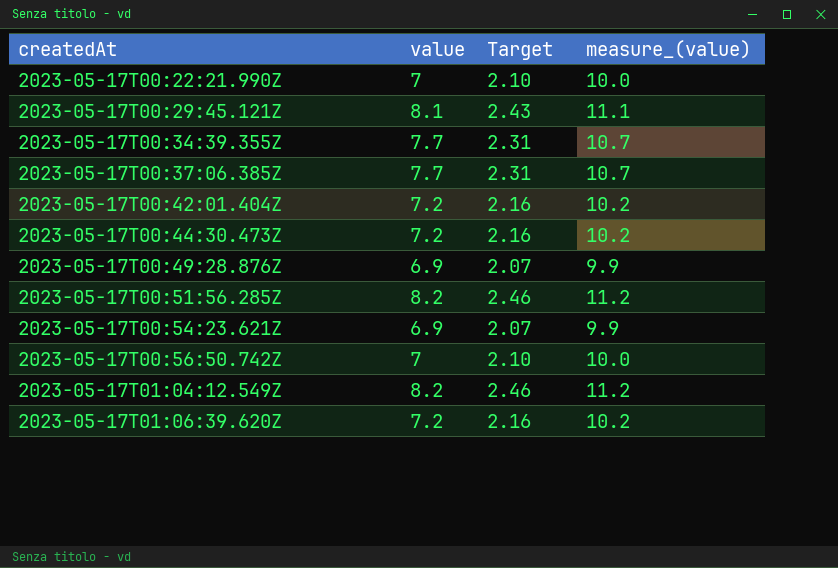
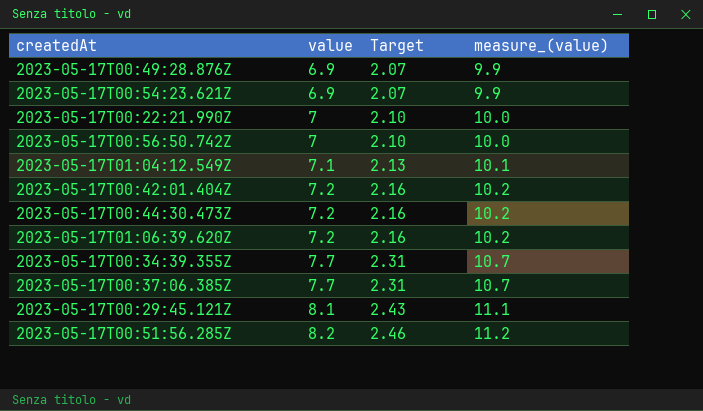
row order: createdAt ascending -> value ascending
2023-05-17T01:04:12.549Z | value: 8.2 -> 7.1
2023-05-17T01:04:12.549Z | Target: 2.46 -> 2.13
2023-05-17T01:04:12.549Z | measure_(value): 11.2 -> 10.1

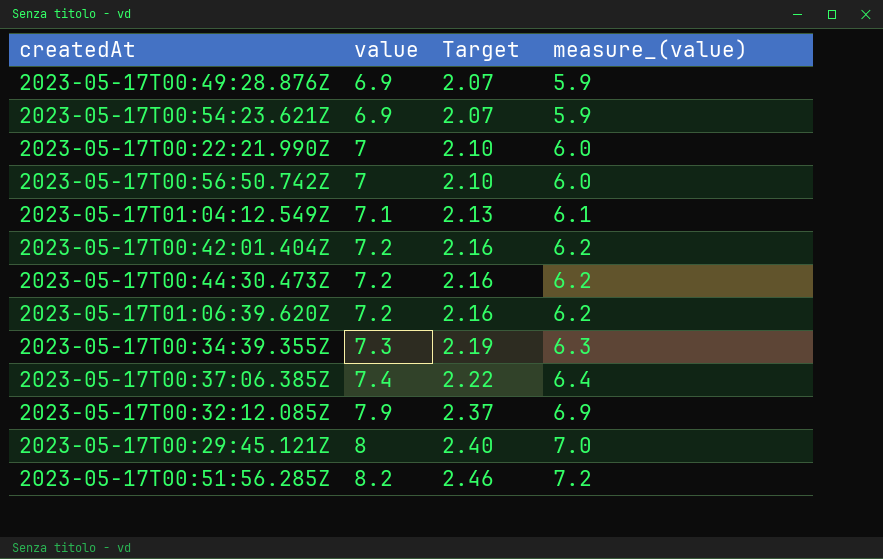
column measure_(value) | formula: [value] + 3 -> [value] - 1
2023-05-17T00:34:39.355Z | value: 7.7 -> 7.3
2023-05-17T00:34:39.355Z | Target: 2.31 -> 2.19
2023-05-17T00:37:06.385Z | value: 7.7 -> 7.4
2023-05-17T00:37:06.385Z | Target: 2.31 -> 2.22
row 2023-05-17T00:32:12.085Z: none -> 7.9 | 2.37 | 6.9
2023-05-17T00:29:45.121Z | value: 8.1 -> 8
2023-05-17T00:29:45.121Z | Target: 2.43 -> 2.40

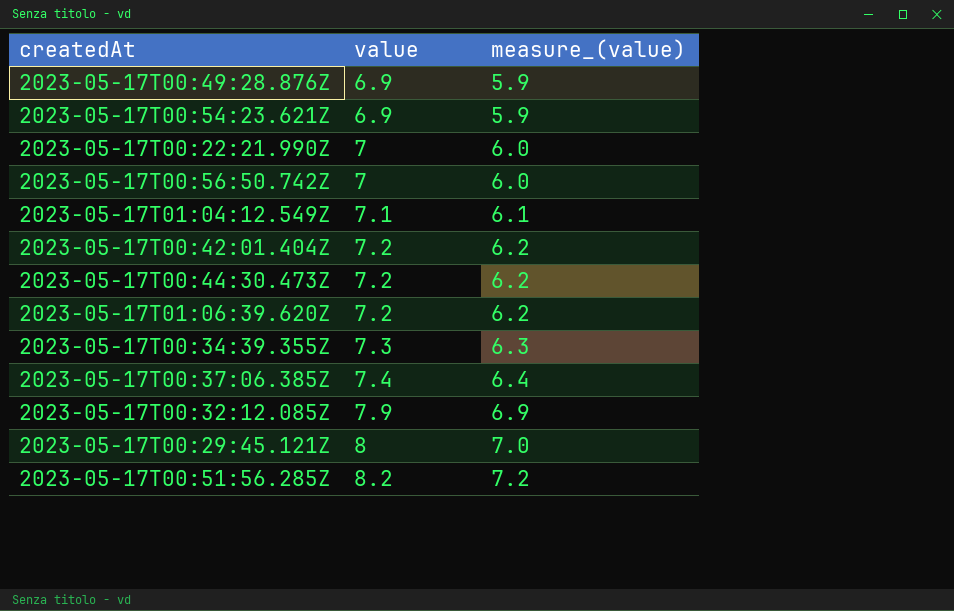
column Target | formula: [value] * 0.3 -> none

